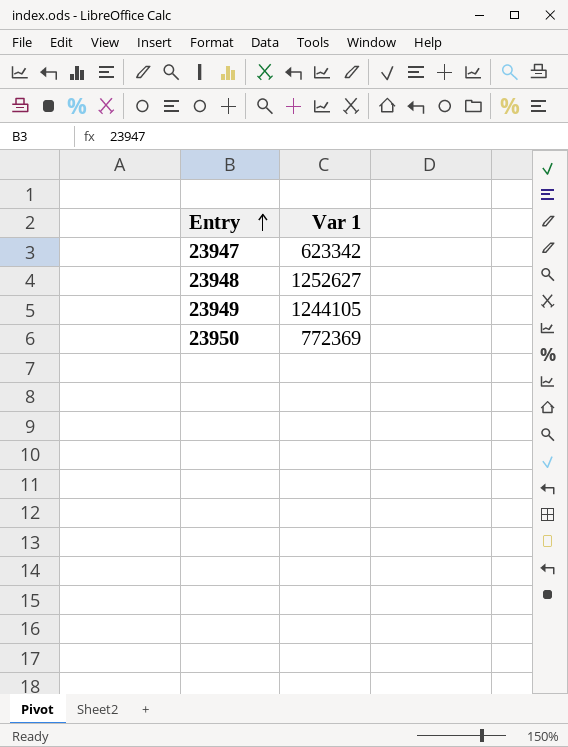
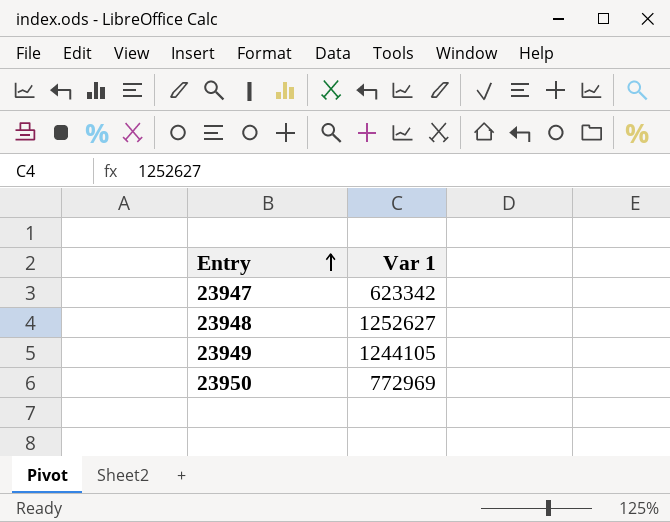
23950 | Var 1: 772369 -> 772969

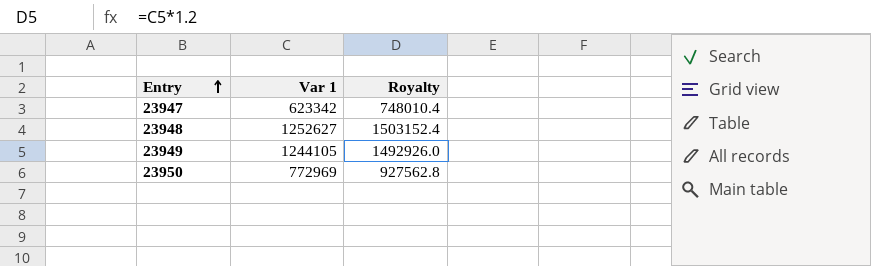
column Royalty | formula: none -> [Var 1] * 1.2

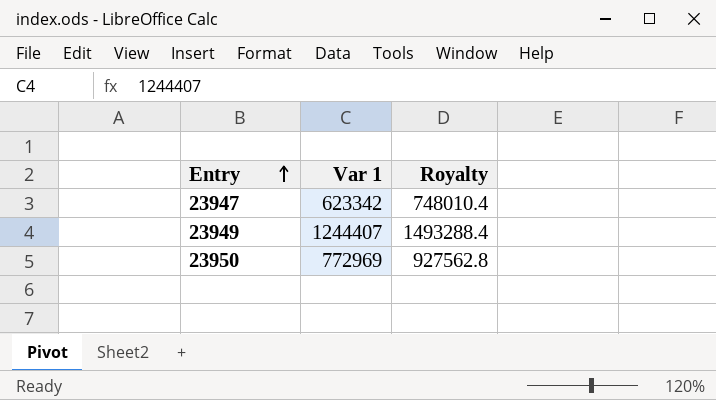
row 23948: 1252627 | 1503152.4 -> none
23949 | Var 1: 1244105 -> 1244407
23949 | Royalty: 1492926.0 -> 1493288.4

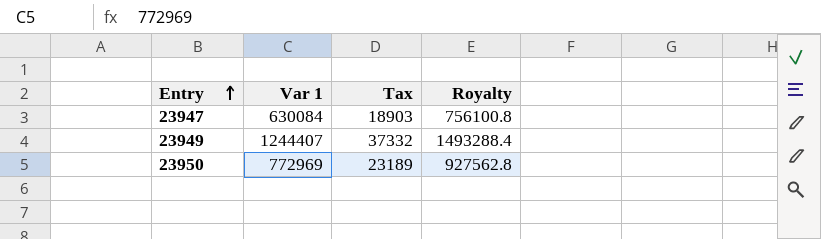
column Tax | formula: none -> [Var 1] * 0.03
23947 | Var 1: 623342 -> 630084
23947 | Royalty: 748010.4 -> 756100.8

